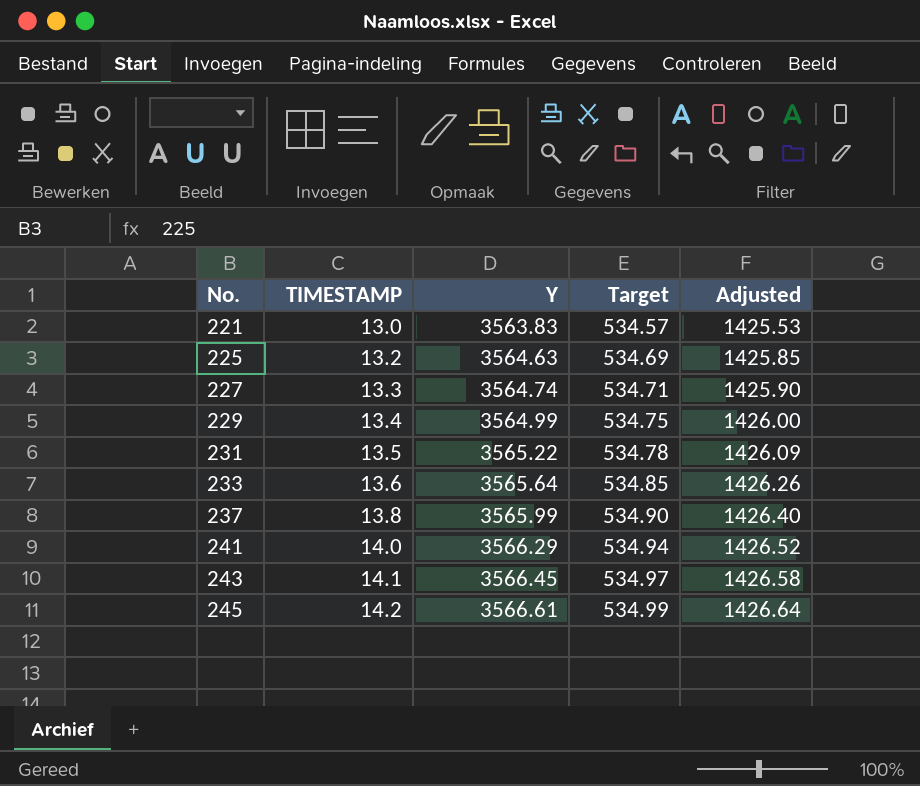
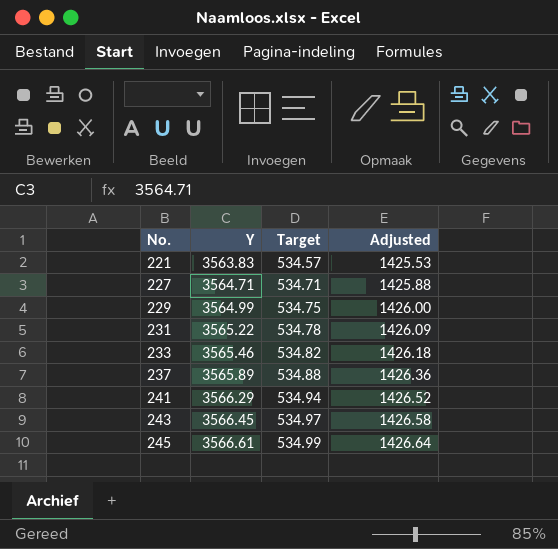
column TIMESTAMP | position: 2 -> none
row 225: 13.2 | 3564.63 | 534.69 | 1425.85 -> none
227 | Y: 3564.74 -> 3564.71
227 | Adjusted: 1425.90 -> 1425.88
233 | Y: 3565.64 -> 3565.46
233 | Target: 534.85 -> 534.82
233 | Adjusted: 1426.26 -> 1426.18
237 | Y: 3565.99 -> 3565.89
237 | Target: 534.90 -> 534.88
237 | Adjusted: 1426.40 -> 1426.36

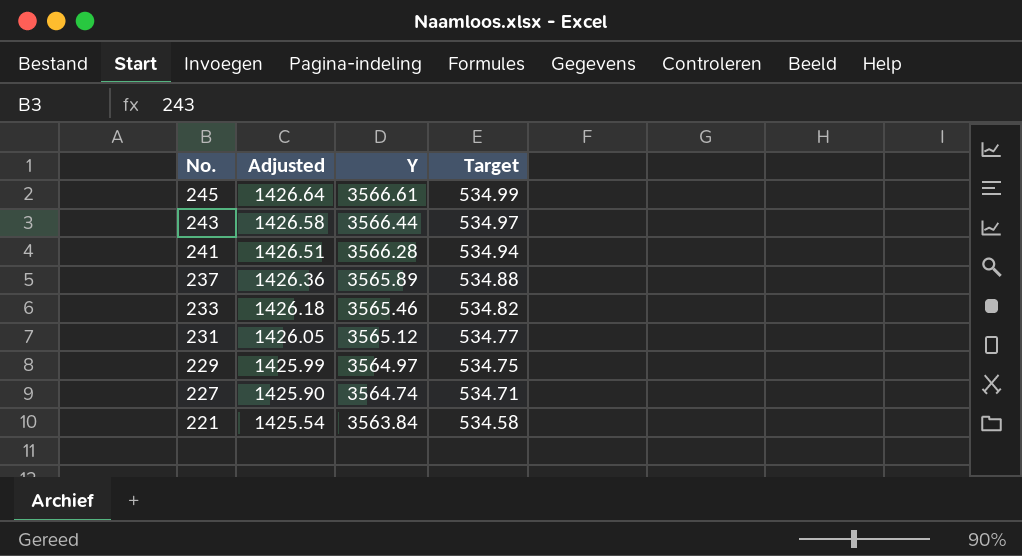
row order: No. ascending -> No. descending
column Adjusted | position: 4 -> 2
243 | Y: 3566.45 -> 3566.44
241 | Adjusted: 1426.52 -> 1426.51
241 | Y: 3566.29 -> 3566.28
231 | Adjusted: 1426.09 -> 1426.05
231 | Y: 3565.22 -> 3565.12
231 | Target: 534.78 -> 534.77
229 | Adjusted: 1426.00 -> 1425.99
229 | Y: 3564.99 -> 3564.97
227 | Adjusted: 1425.88 -> 1425.90
227 | Y: 3564.71 -> 3564.74
221 | Adjusted: 1425.53 -> 1425.54
221 | Y: 3563.83 -> 3563.84
221 | Target: 534.57 -> 534.58

